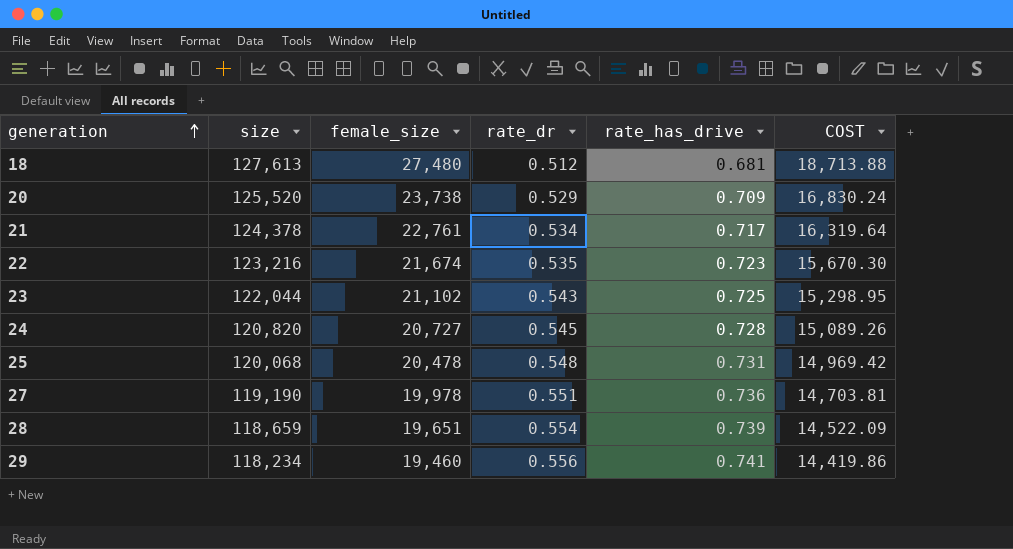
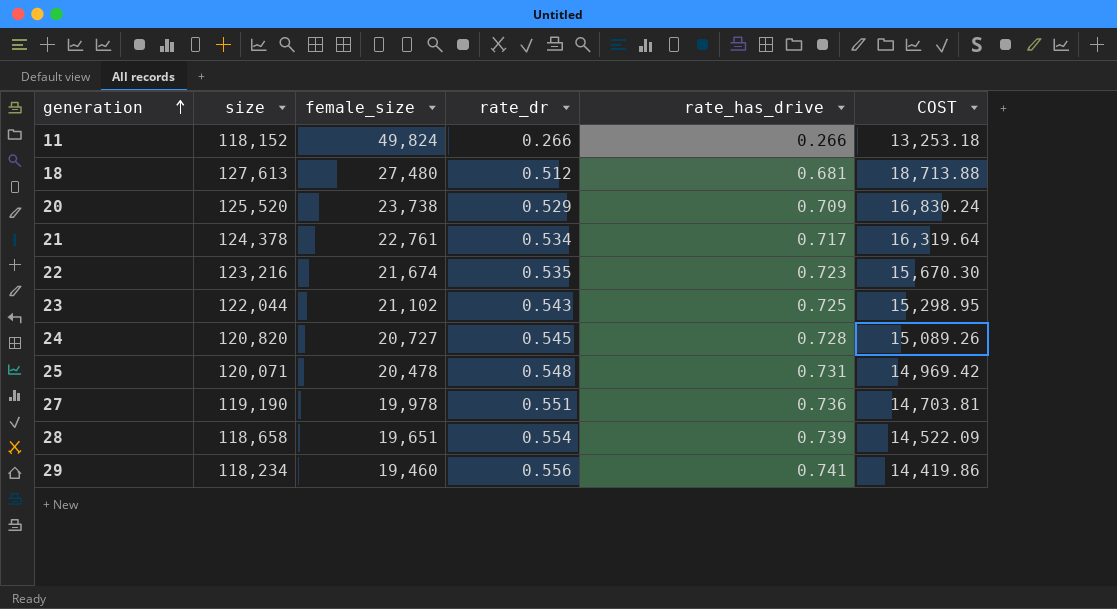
row 11: none -> 118,152 | 49,824 | 0.266 | 0.266 | 13,253.18
25 | size: 120,068 -> 120,071
28 | size: 118,659 -> 118,658

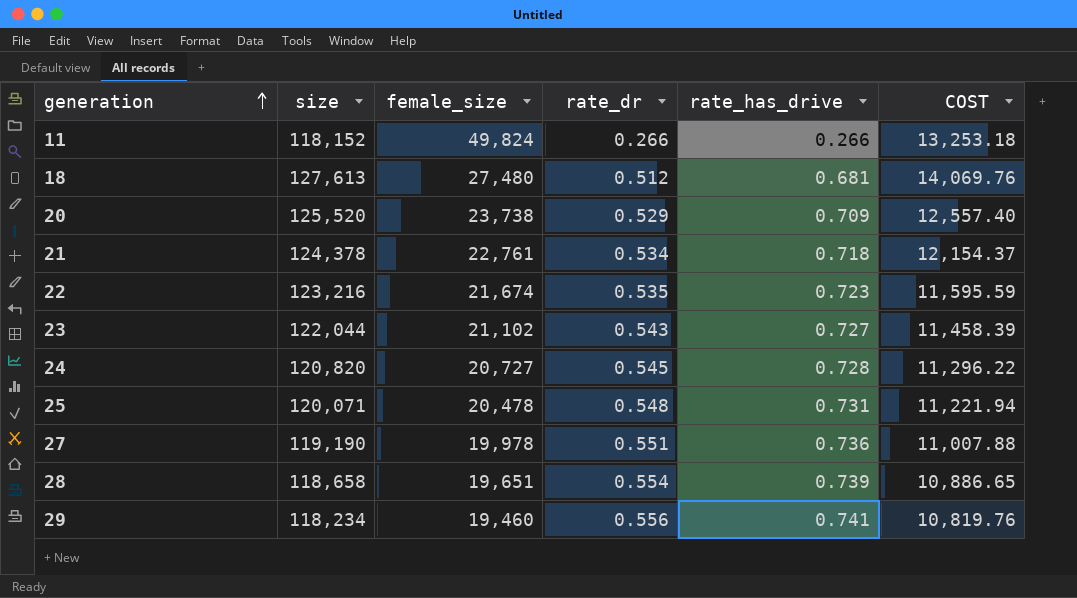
column COST | formula: [female_size] * [rate_has_drive] -> [female_size] * [rate_dr]
21 | rate_has_drive: 0.717 -> 0.718
23 | rate_has_drive: 0.725 -> 0.727

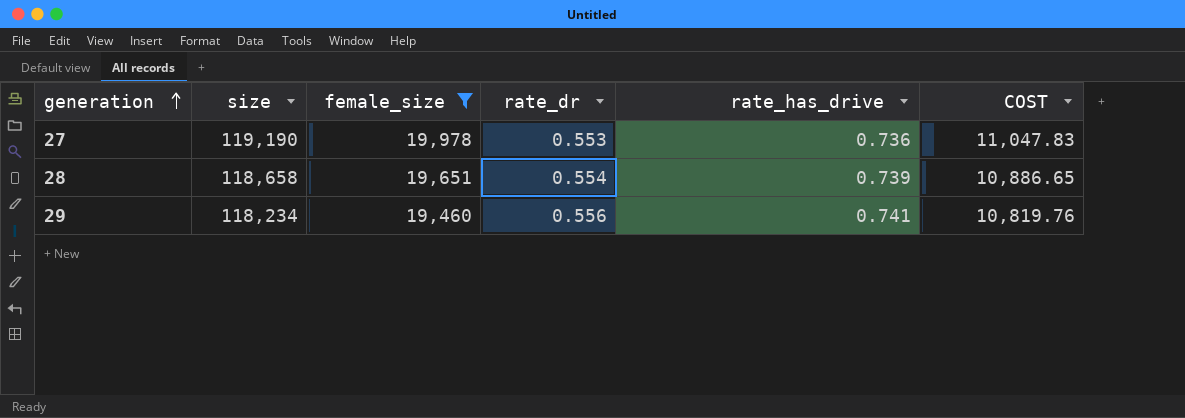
filter: none -> female_size <= 19,978
27 | rate_dr: 0.551 -> 0.553
27 | COST: 11,007.88 -> 11,047.83

